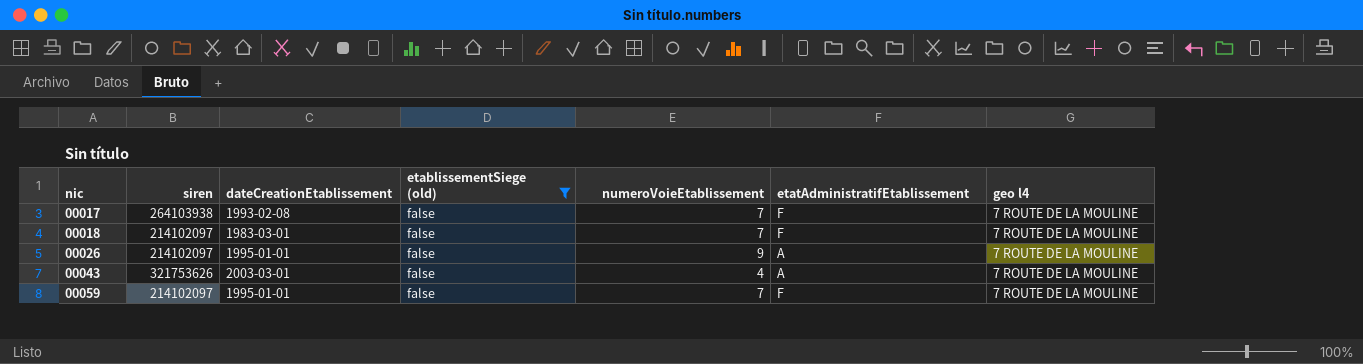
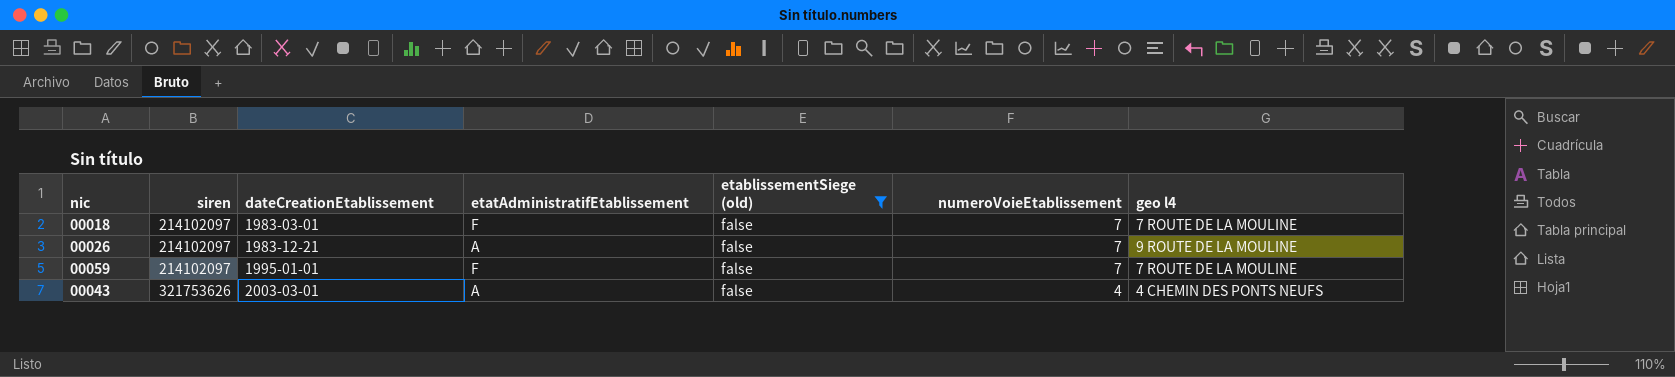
row order: nic ascending -> siren ascending
column etatAdministratifEtablissement | position: 6 -> 4
row 00017: 264103938 | 1993-02-08 | false | 7 | F | 7 ROUTE DE LA MOULINE -> none
00026 | dateCreationEtablissement: 1995-01-01 -> 1983-12-21
00026 | numeroVoieEtablissement: 9 -> 7
00026 | geo l4: 7 ROUTE DE LA MOULINE -> 9 ROUTE DE LA MOULINE
00043 | geo l4: 7 ROUTE DE LA MOULINE -> 4 CHEMIN DES PONTS NEUFS

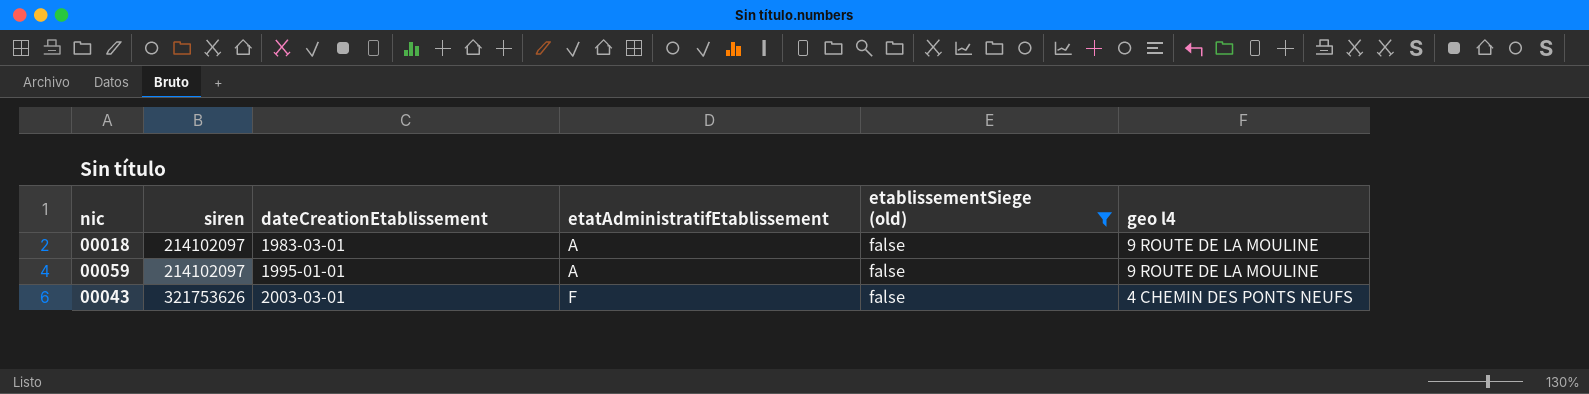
column numeroVoieEtablissement | position: 6 -> none
row 00026: 214102097 | 1983-12-21 | A | false | 7 | 9 ROUTE DE LA MOULINE -> none
00018 | etatAdministratifEtablissement: F -> A
00018 | geo l4: 7 ROUTE DE LA MOULINE -> 9 ROUTE DE LA MOULINE
00059 | etatAdministratifEtablissement: F -> A
00059 | geo l4: 7 ROUTE DE LA MOULINE -> 9 ROUTE DE LA MOULINE
00043 | etatAdministratifEtablissement: A -> F

